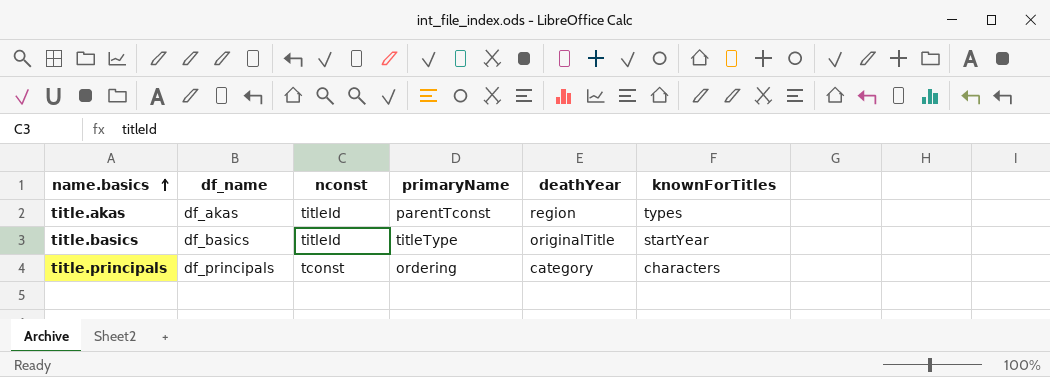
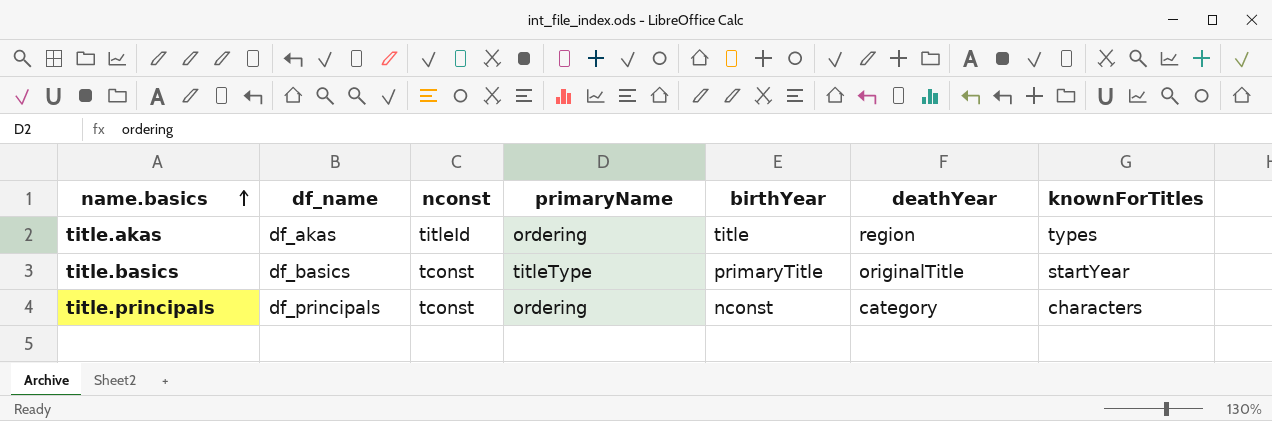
column birthYear | position: none -> 5
title.akas | primaryName: parentTconst -> ordering
title.basics | nconst: titleId -> tconst

